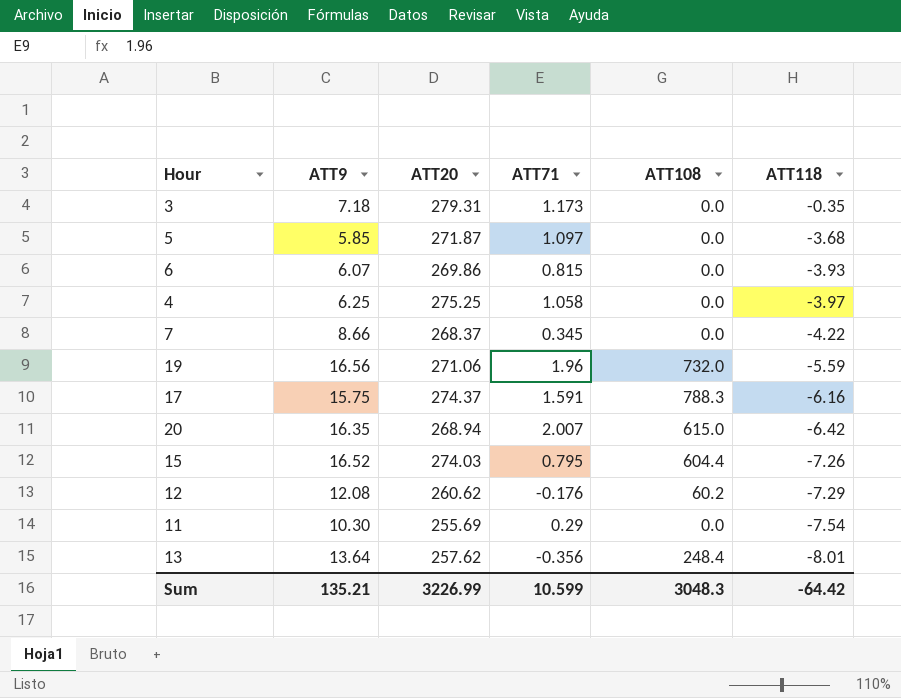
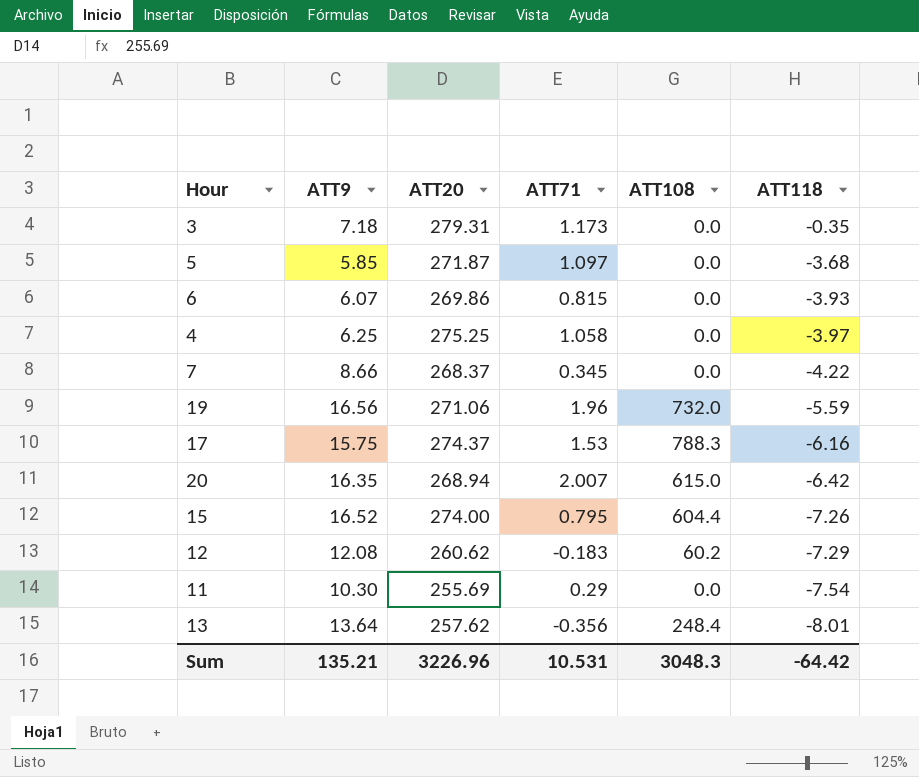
17 | ATT71: 1.591 -> 1.53
15 | ATT20: 274.03 -> 274.00
12 | ATT71: -0.176 -> -0.183
Sum | ATT20: 3226.99 -> 3226.96
Sum | ATT71: 10.599 -> 10.531

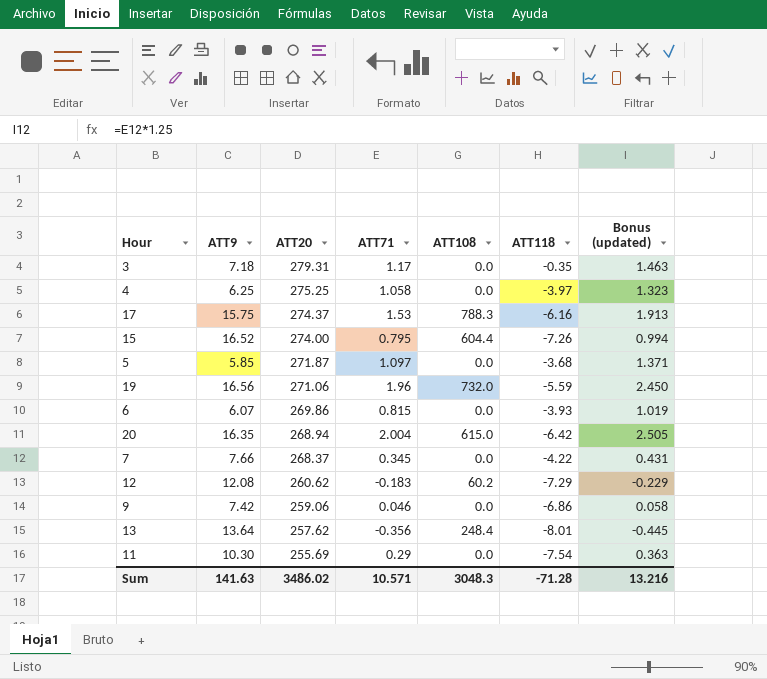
row order: ATT118 descending -> ATT20 descending
column Bonus (updated) | formula: none -> [ATT71] * 1.25
3 | ATT71: 1.173 -> 1.17
20 | ATT71: 2.007 -> 2.004
7 | ATT9: 8.66 -> 7.66
row 9: none -> 7.42 | 259.06 | 0.046 | 0.0 | -6.86 | 0.058
Sum | ATT9: 135.21 -> 141.63
Sum | ATT20: 3226.96 -> 3486.02
Sum | ATT71: 10.531 -> 10.571
Sum | ATT118: -64.42 -> -71.28

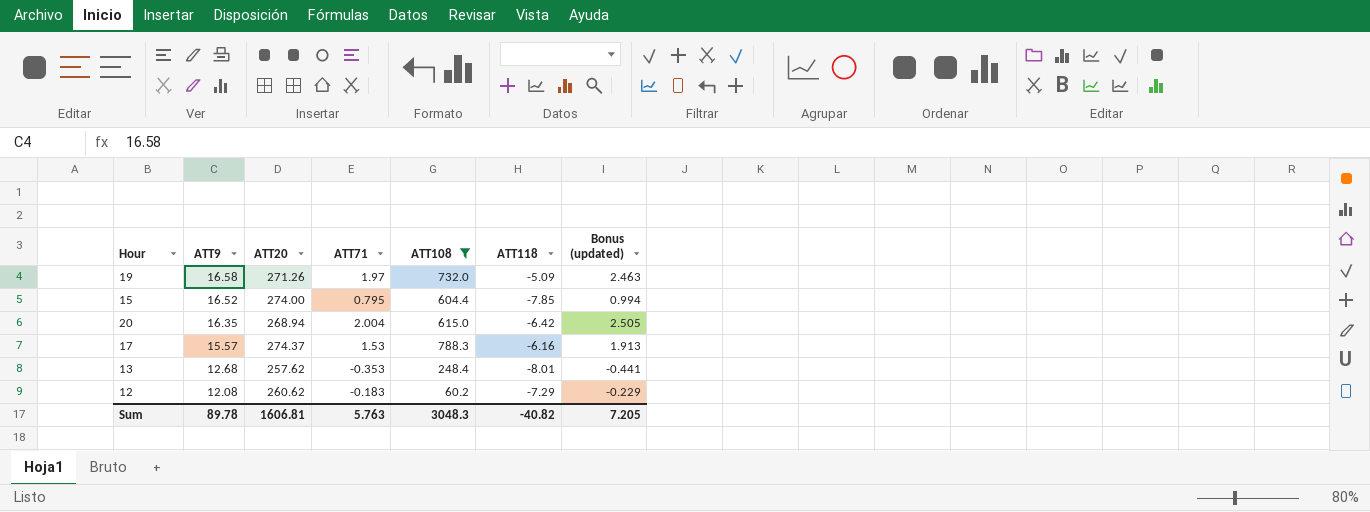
filter: none -> ATT108 != 0.0
row order: ATT20 descending -> ATT9 descending
19 | ATT9: 16.56 -> 16.58
19 | ATT20: 271.06 -> 271.26
19 | ATT71: 1.96 -> 1.97
19 | ATT118: -5.59 -> -5.09
19 | Bonus (updated): 2.450 -> 2.463
15 | ATT118: -7.26 -> -7.85
17 | ATT9: 15.75 -> 15.57
13 | ATT9: 13.64 -> 12.68
13 | ATT71: -0.356 -> -0.353
13 | Bonus (updated): -0.445 -> -0.441
Sum | ATT9: 141.63 -> 89.78
Sum | ATT20: 3486.02 -> 1606.81
Sum | ATT71: 10.571 -> 5.763
Sum | ATT118: -71.28 -> -40.82
Sum | Bonus (updated): 13.216 -> 7.205

